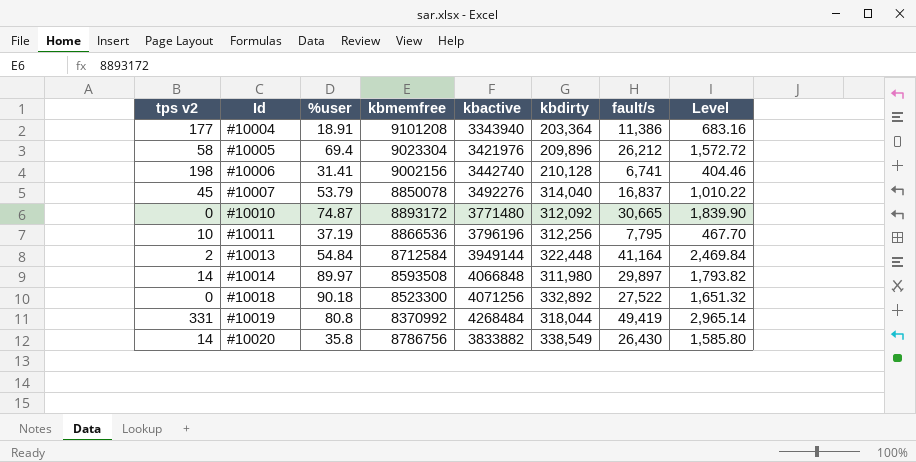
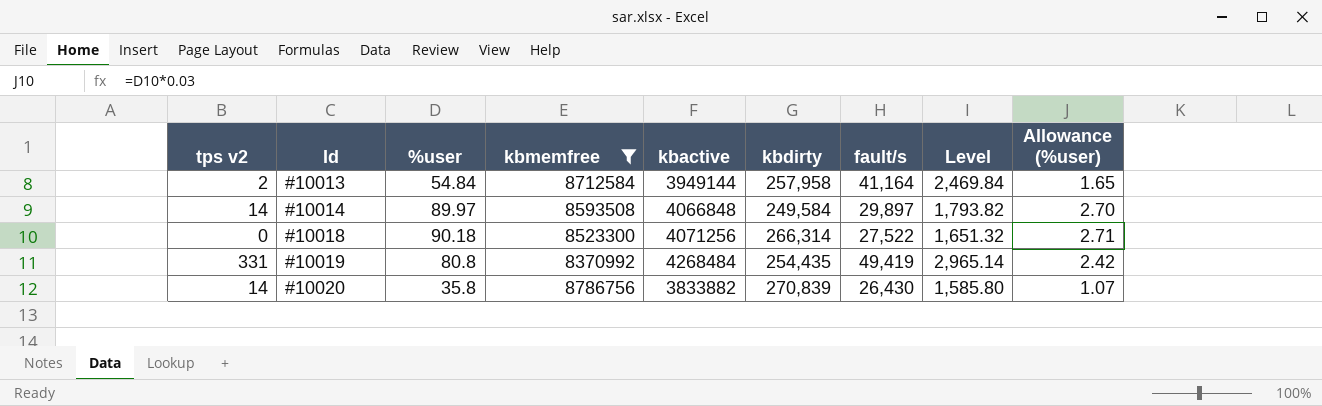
filter: none -> kbmemfree <= 8786756
column Allowance (%user) | formula: none -> [%user] * 0.03
#10013 | kbdirty: 322,448 -> 257,958
#10014 | kbdirty: 311,980 -> 249,584
#10018 | kbdirty: 332,892 -> 266,314
#10019 | kbdirty: 318,044 -> 254,435
#10020 | kbdirty: 338,549 -> 270,839

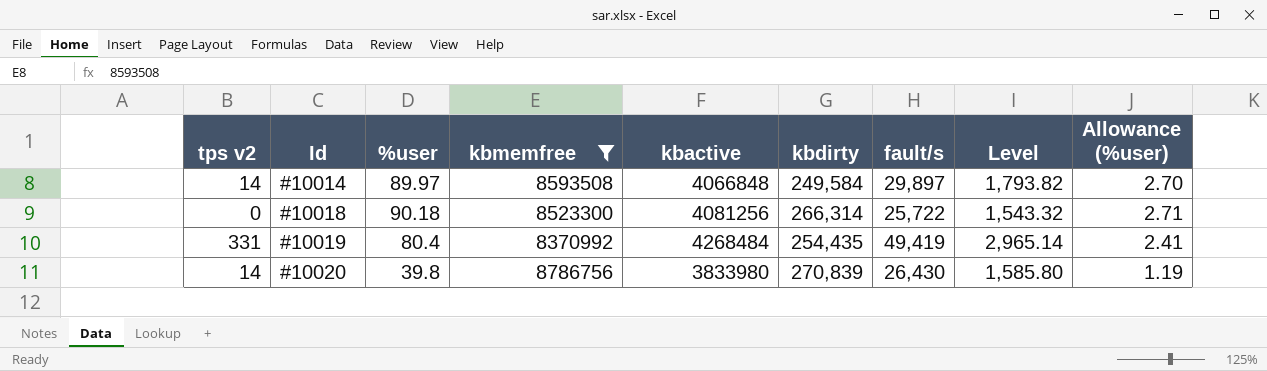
row #10013: 2 | 54.84 | 8712584 | 3949144 | 257,958 | 41,164 | 2,469.84 | 1.65 -> none
#10018 | kbactive: 4071256 -> 4081256
#10018 | fault/s: 27,522 -> 25,722
#10018 | Level: 1,651.32 -> 1,543.32
#10019 | %user: 80.8 -> 80.4
#10019 | Allowance (%user): 2.42 -> 2.41
#10020 | %user: 35.8 -> 39.8
#10020 | kbactive: 3833882 -> 3833980
#10020 | Allowance (%user): 1.07 -> 1.19

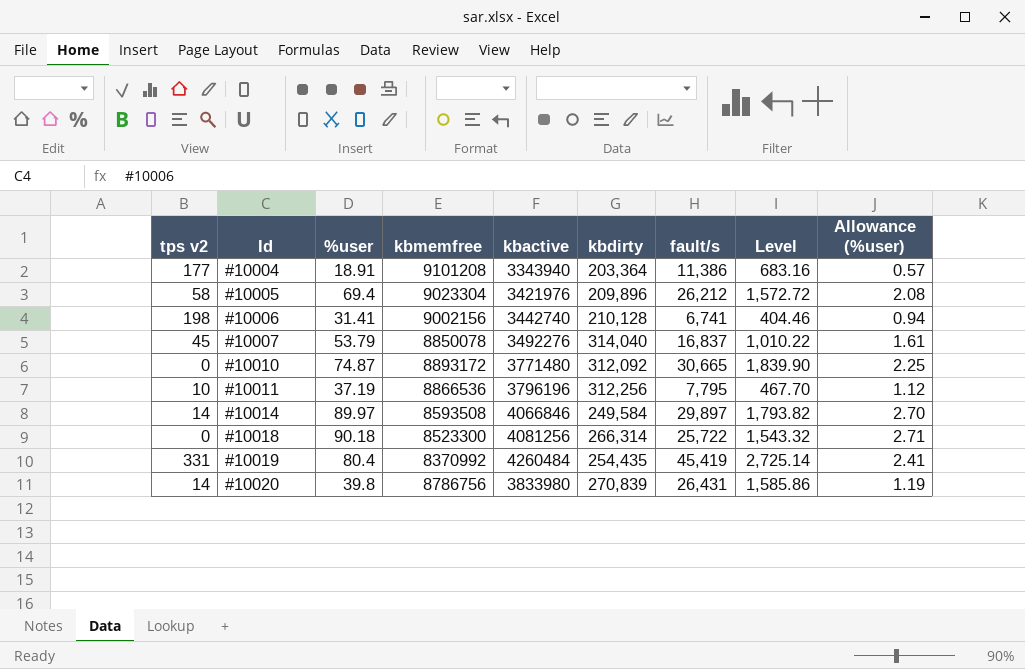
filter: kbmemfree <= 8786756 -> none
#10014 | kbactive: 4066848 -> 4066846
#10019 | kbactive: 4268484 -> 4260484
#10019 | fault/s: 49,419 -> 45,419
#10019 | Level: 2,965.14 -> 2,725.14
#10020 | fault/s: 26,430 -> 26,431
#10020 | Level: 1,585.80 -> 1,585.86

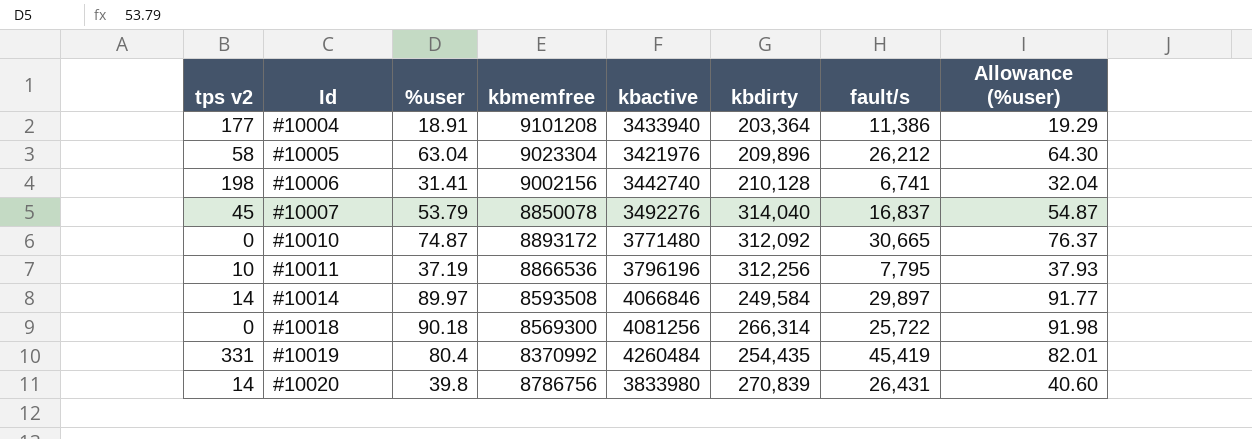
column Level | formula: [fault/s] * 0.06 -> none
column Allowance (%user) | formula: [%user] * 0.03 -> [%user] * 1.02
#10004 | kbactive: 3343940 -> 3433940
#10005 | %user: 69.4 -> 63.04
#10018 | kbmemfree: 8523300 -> 8569300

